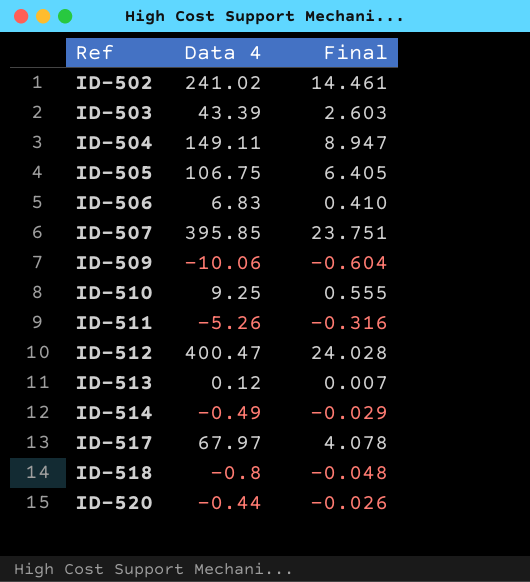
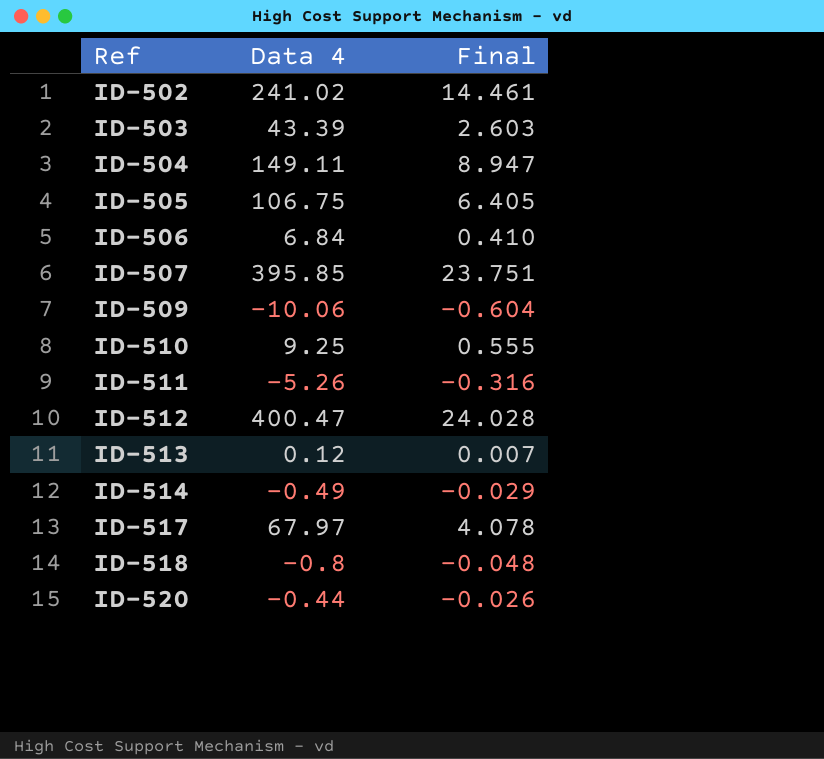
ID-506 | Data 4: 6.83 -> 6.84

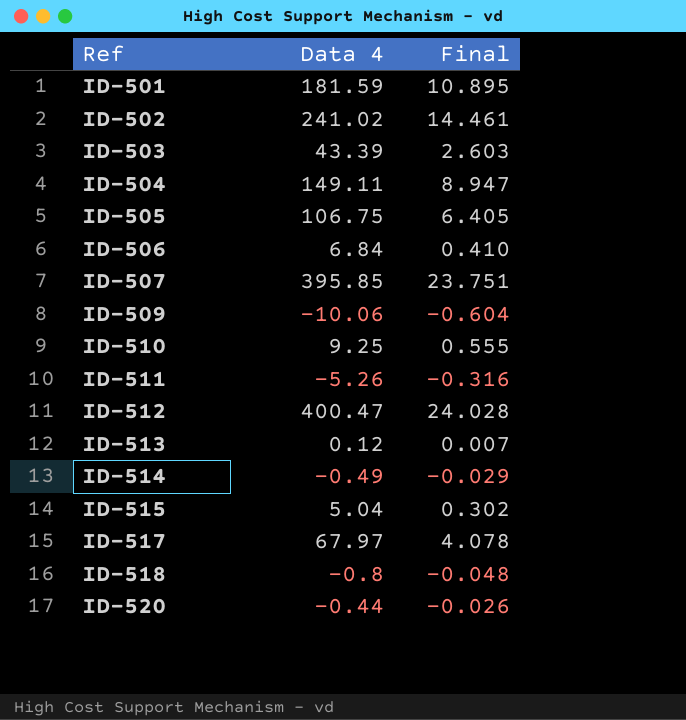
row ID-501: none -> 181.59 | 10.895
row ID-515: none -> 5.04 | 0.302

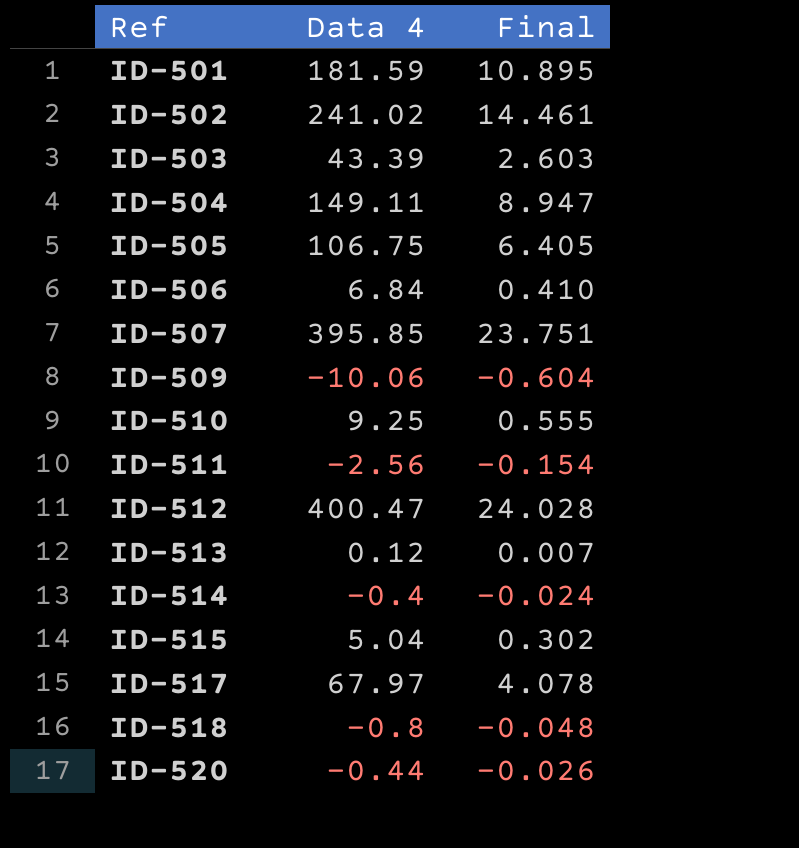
ID-511 | Data 4: -5.26 -> -2.56
ID-511 | Final: -0.316 -> -0.154
ID-514 | Data 4: -0.49 -> -0.4
ID-514 | Final: -0.029 -> -0.024

